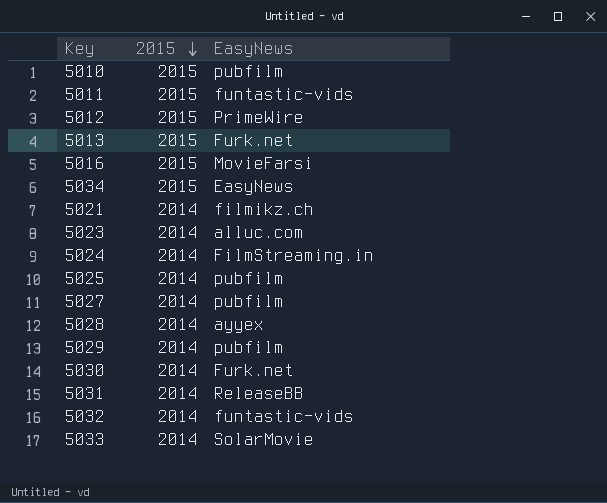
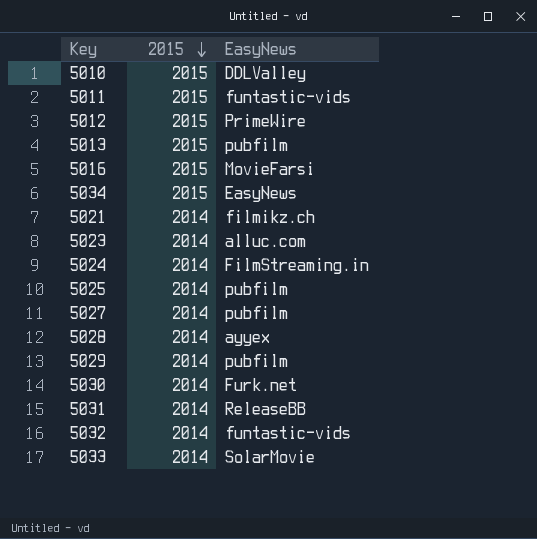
5010 | EasyNews: pubfilm -> DDLValley
5013 | EasyNews: Furk.net -> pubfilm

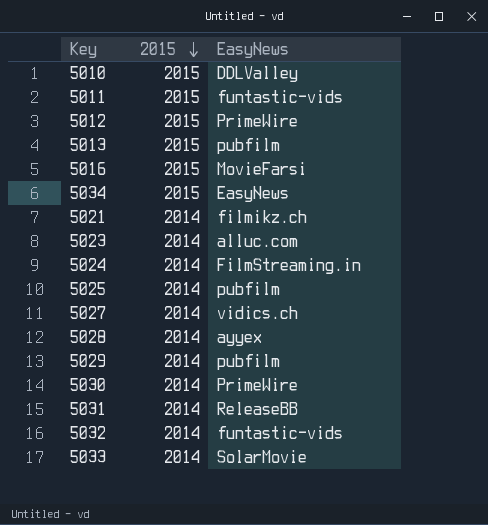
5027 | EasyNews: pubfilm -> vidics.ch
5030 | EasyNews: Furk.net -> PrimeWire

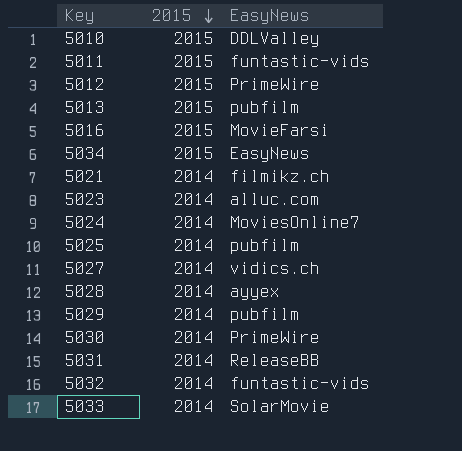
5024 | EasyNews: FilmStreaming.in -> MoviesOnline7

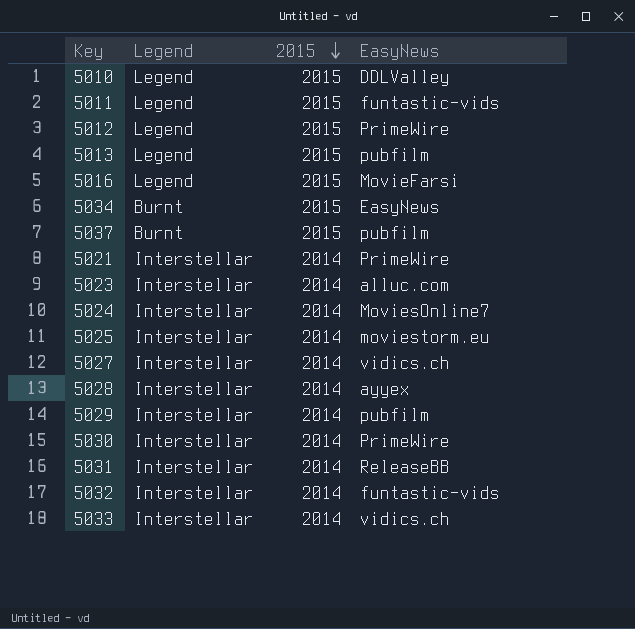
column Legend | position: none -> 2
row 5037: none -> Burnt | 2015 | pubfilm
5021 | EasyNews: filmikz.ch -> PrimeWire
5025 | EasyNews: pubfilm -> moviestorm.eu
5033 | EasyNews: SolarMovie -> vidics.ch

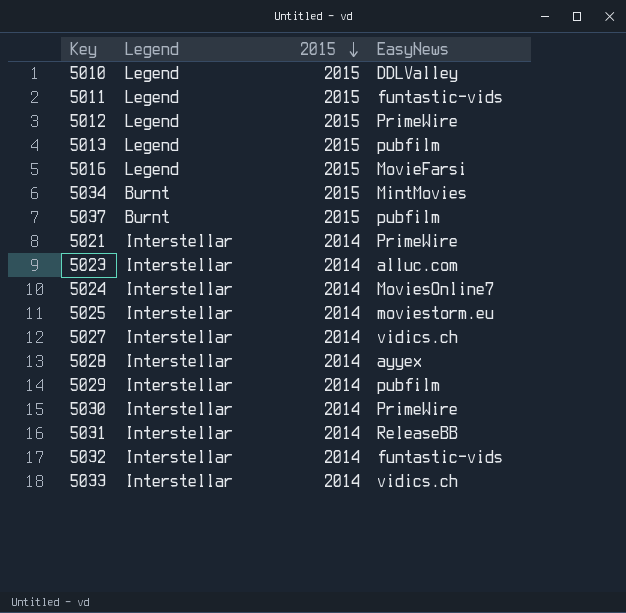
5034 | EasyNews: EasyNews -> MintMovies

